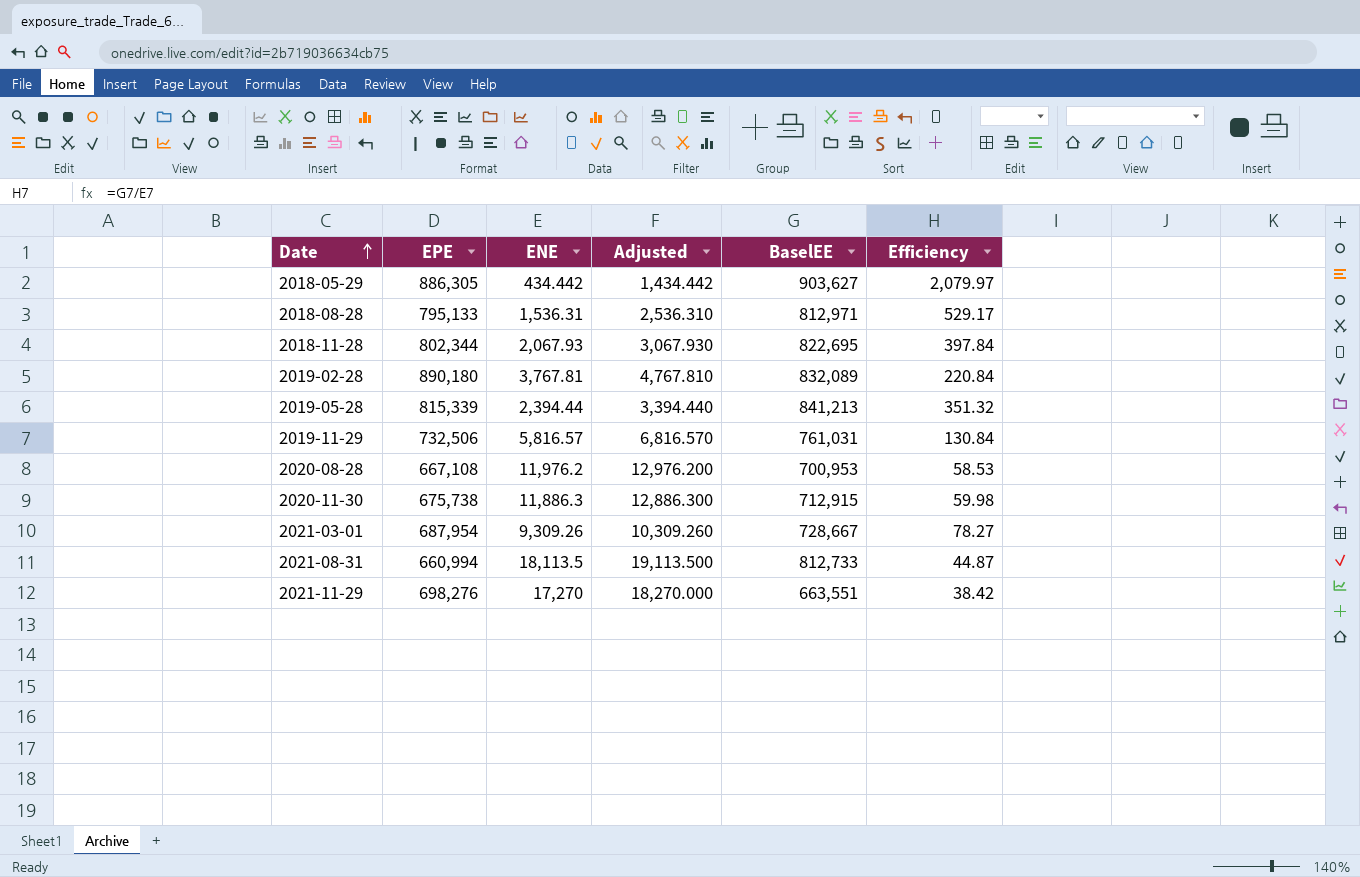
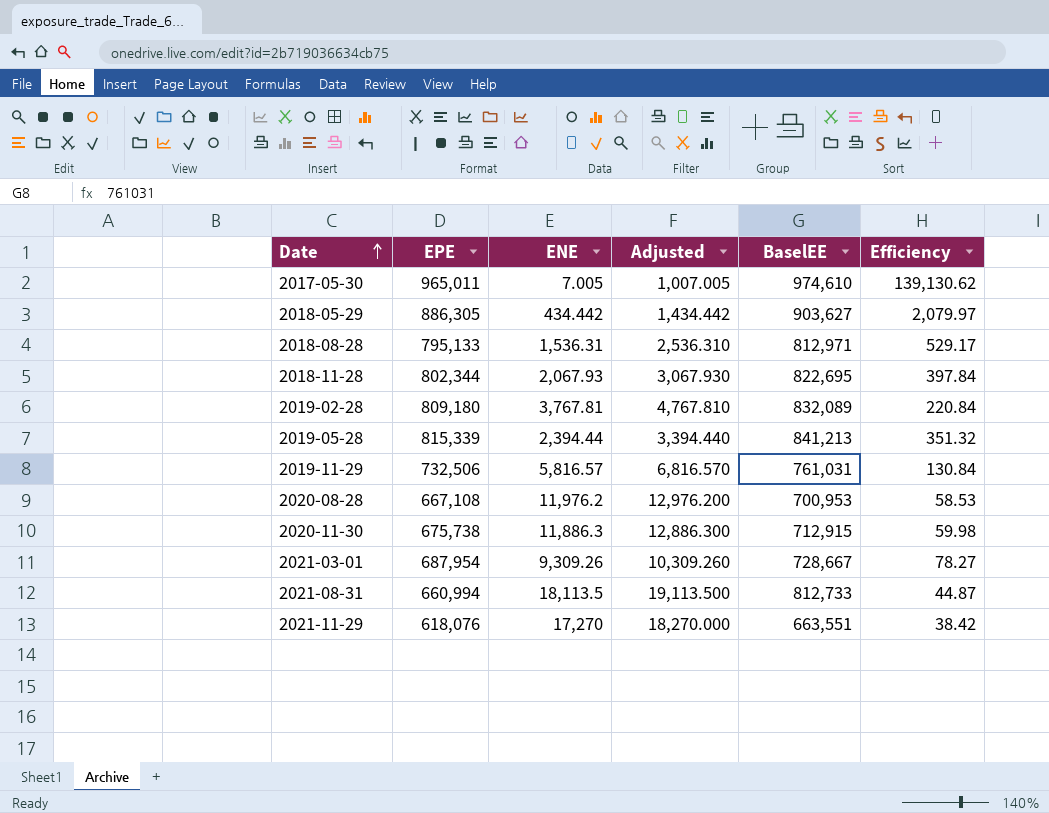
row 2017-05-30: none -> 965,011 | 7.005 | 1,007.005 | 974,610 | 139,130.62
2019-02-28 | EPE: 890,180 -> 809,180
2021-11-29 | EPE: 698,276 -> 618,076

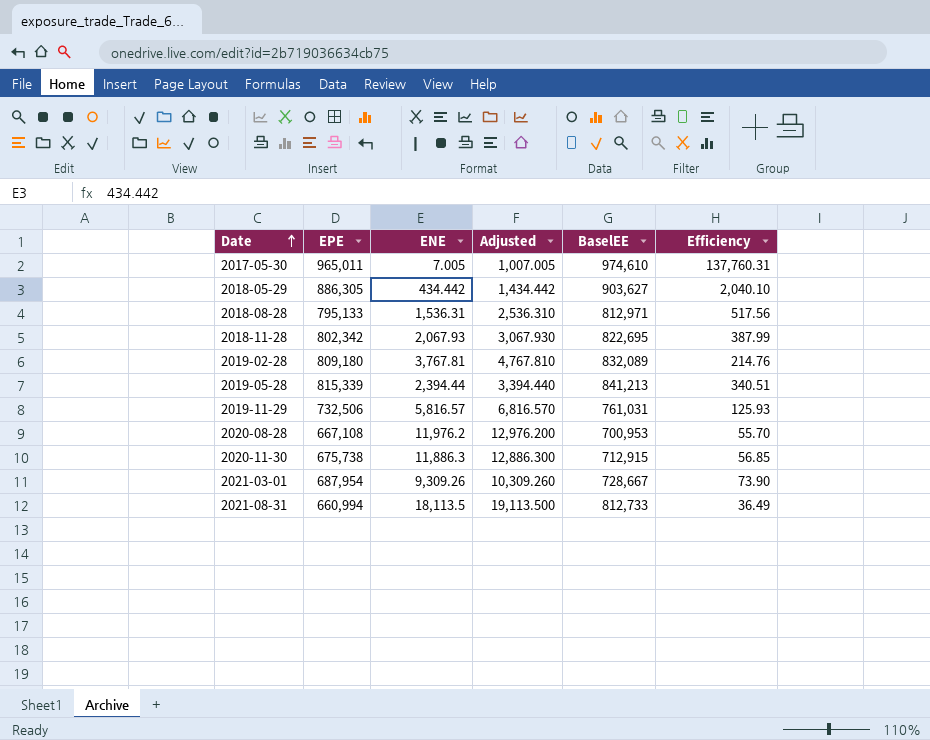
column Efficiency | formula: [BaselEE] / [ENE] -> [EPE] / [ENE]
row 2021-11-29: 618,076 | 17,270 | 18,270.000 | 663,551 | 38.42 -> none
2018-11-28 | EPE: 802,344 -> 802,342

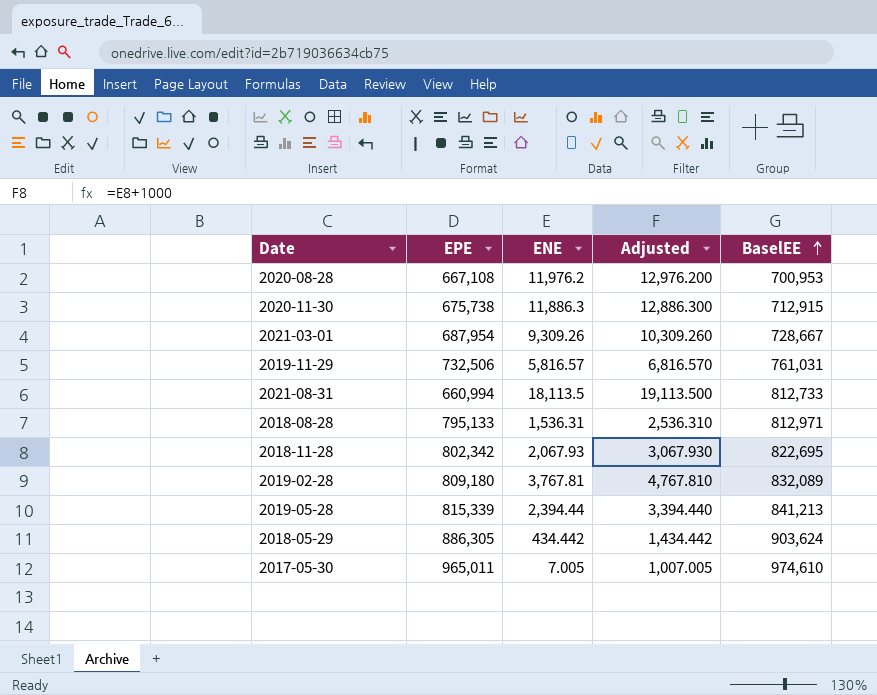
row order: Date ascending -> BaselEE ascending
column Efficiency | formula: [EPE] / [ENE] -> none
2018-05-29 | BaselEE: 903,627 -> 903,624

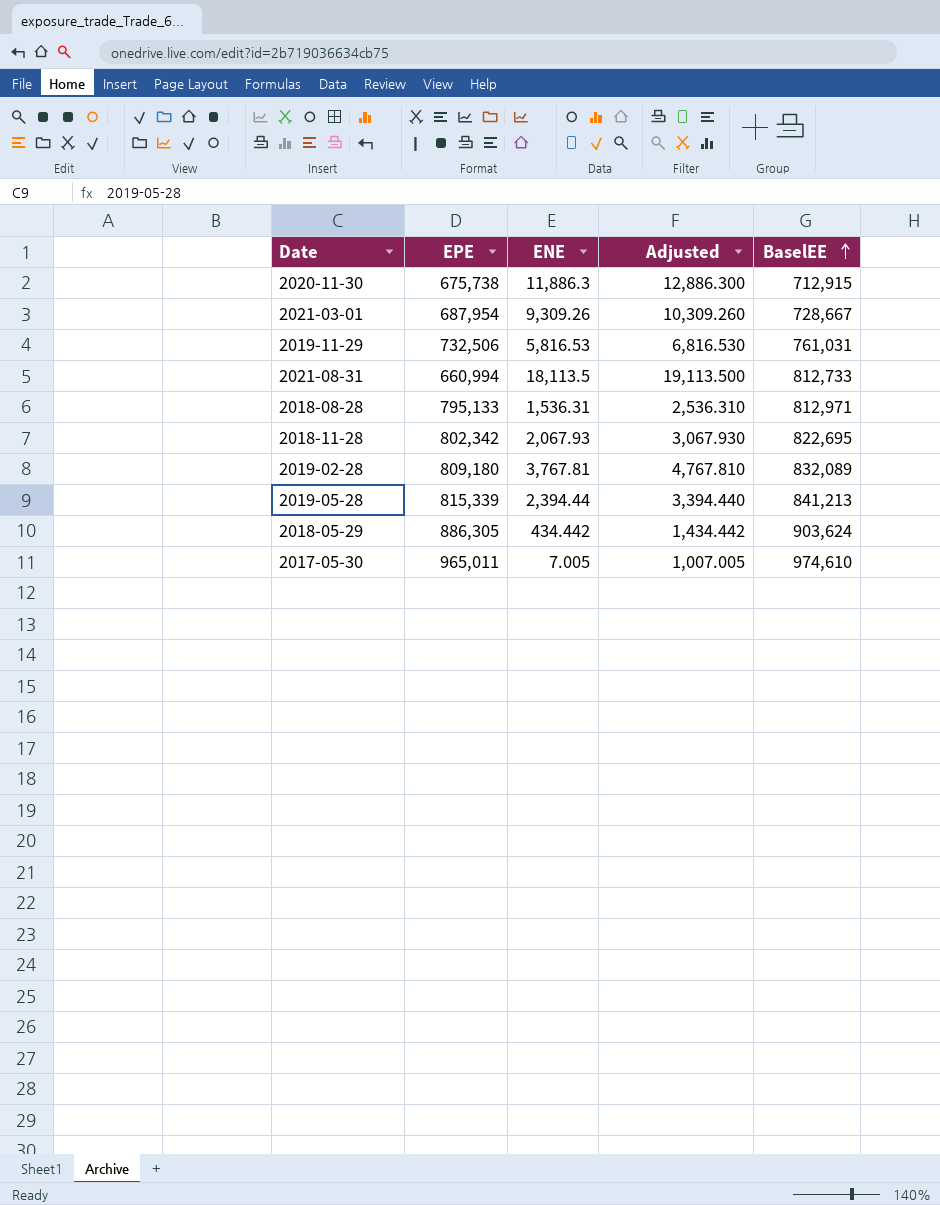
row 2020-08-28: 667,108 | 11,976.2 | 12,976.200 | 700,953 -> none
2019-11-29 | ENE: 5,816.57 -> 5,816.53
2019-11-29 | Adjusted: 6,816.570 -> 6,816.530

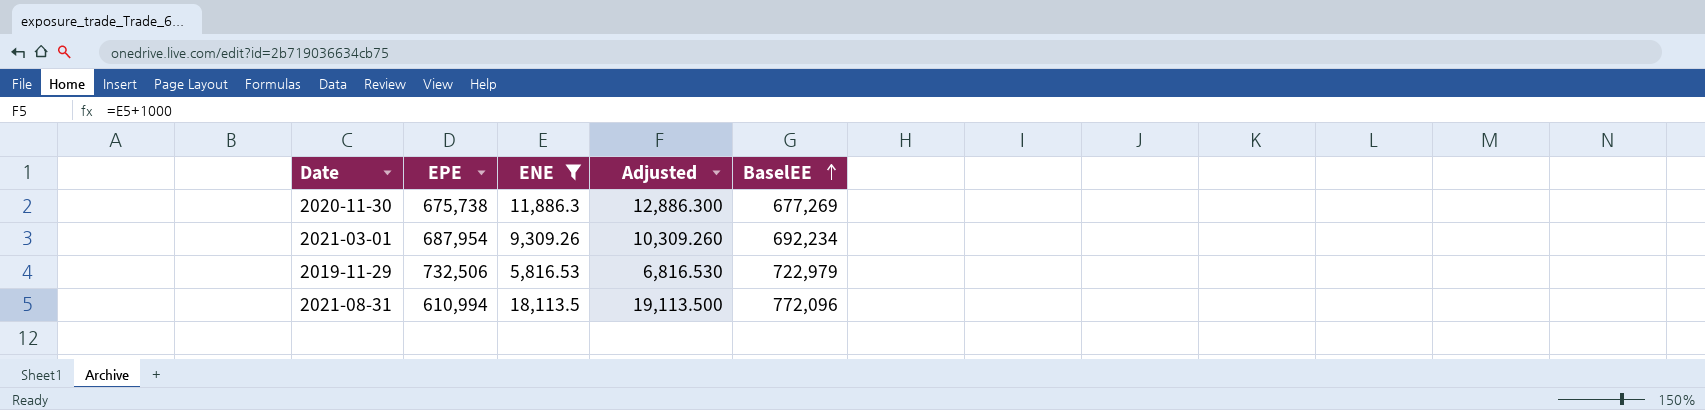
filter: none -> ENE >= 5,816.53
2020-11-30 | BaselEE: 712,915 -> 677,269
2021-03-01 | BaselEE: 728,667 -> 692,234
2019-11-29 | BaselEE: 761,031 -> 722,979
2021-08-31 | EPE: 660,994 -> 610,994
2021-08-31 | BaselEE: 812,733 -> 772,096

